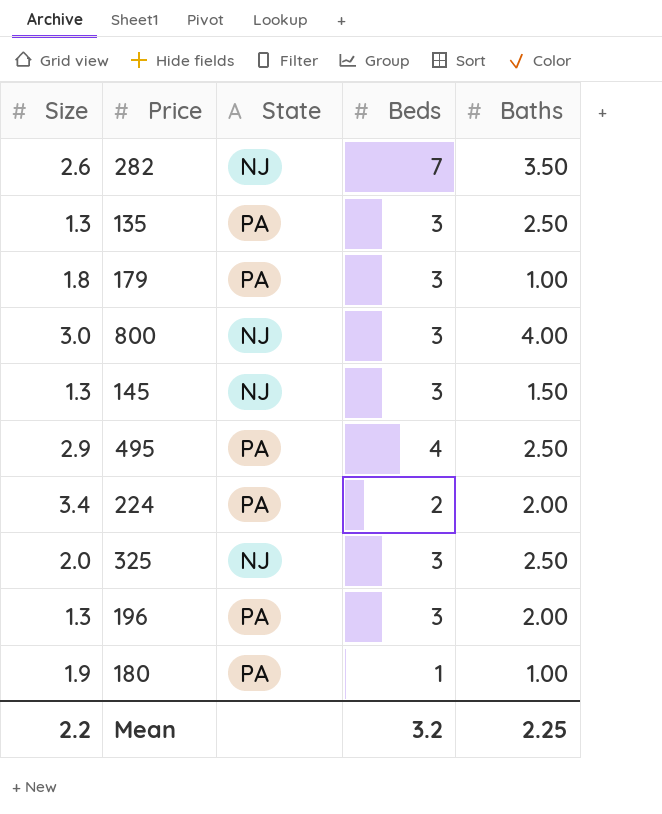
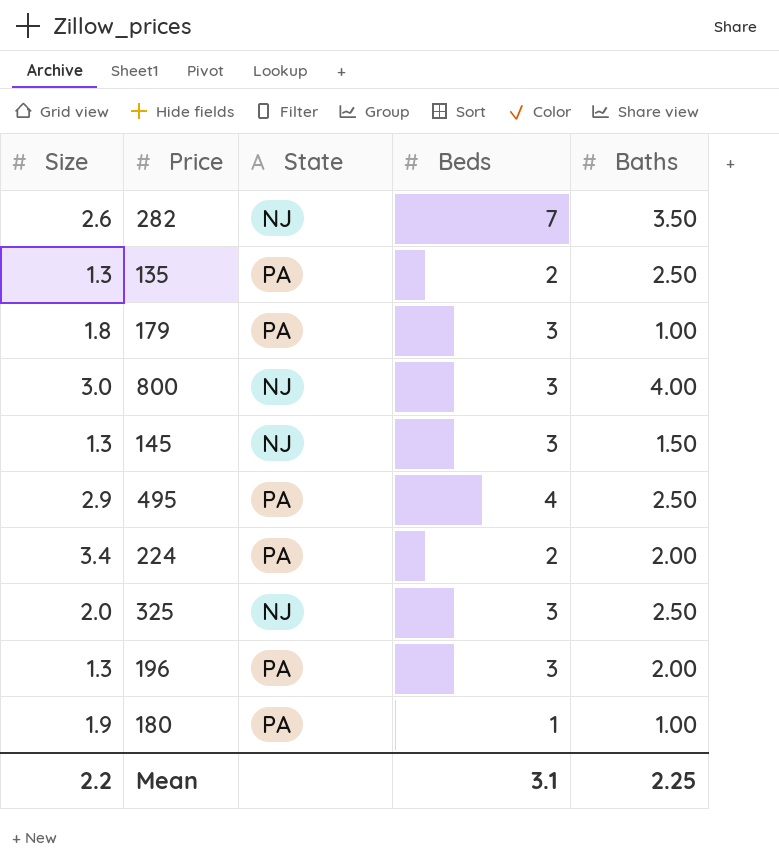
135 | Beds: 3 -> 2
Mean | Beds: 3.2 -> 3.1

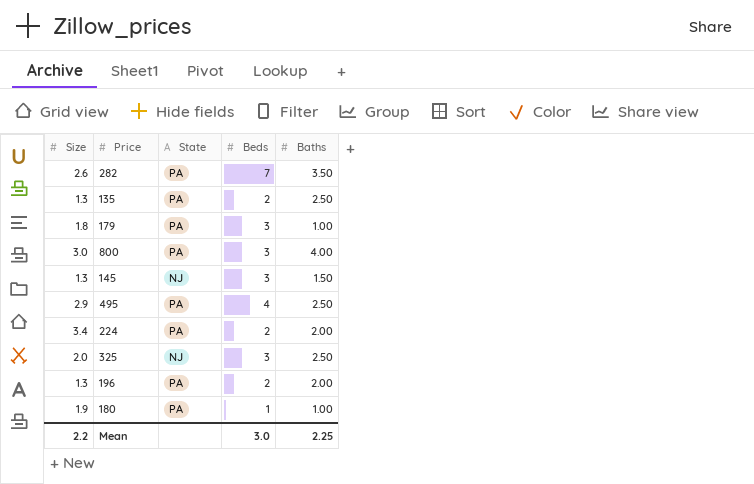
282 | State: NJ -> PA
800 | State: NJ -> PA
196 | Beds: 3 -> 2
Mean | Beds: 3.1 -> 3.0

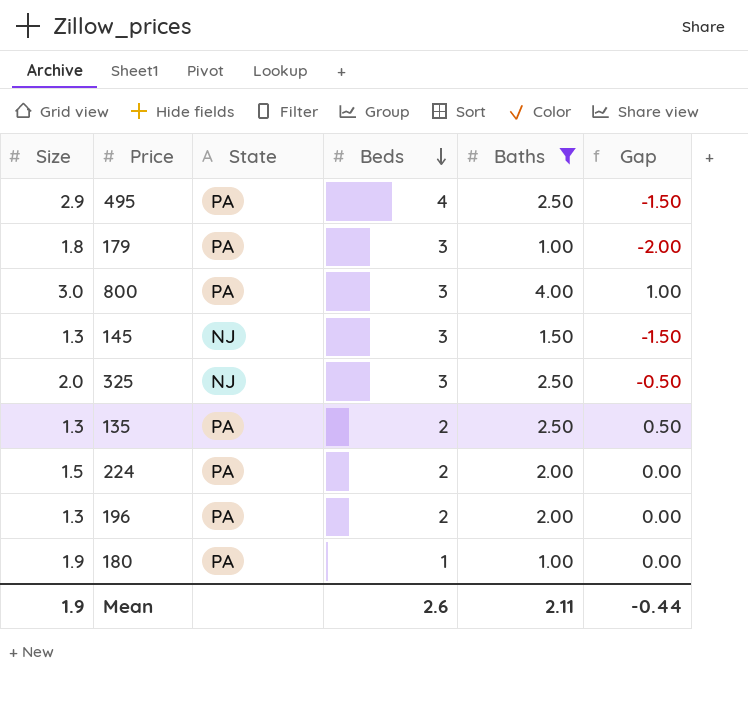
filter: none -> Baths != 3.50
row order: none -> Beds descending
column Gap | formula: none -> [Baths] - [Beds]
224 | Size: 3.4 -> 1.5
Mean | Size: 2.2 -> 1.9
Mean | Beds: 3.0 -> 2.6
Mean | Baths: 2.25 -> 2.11

